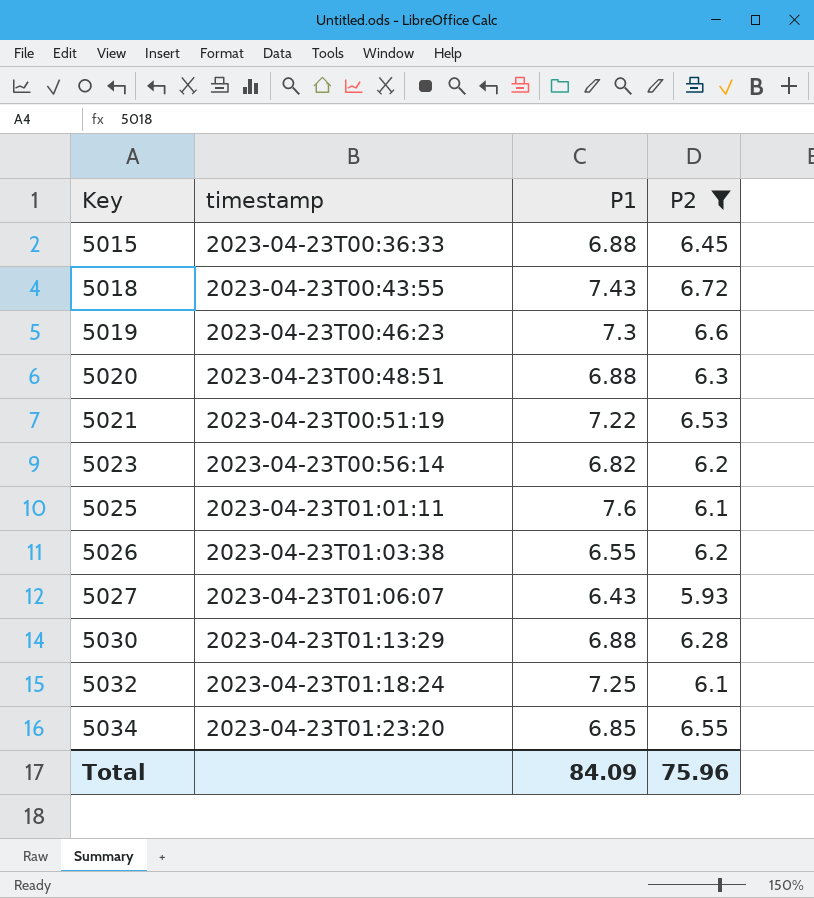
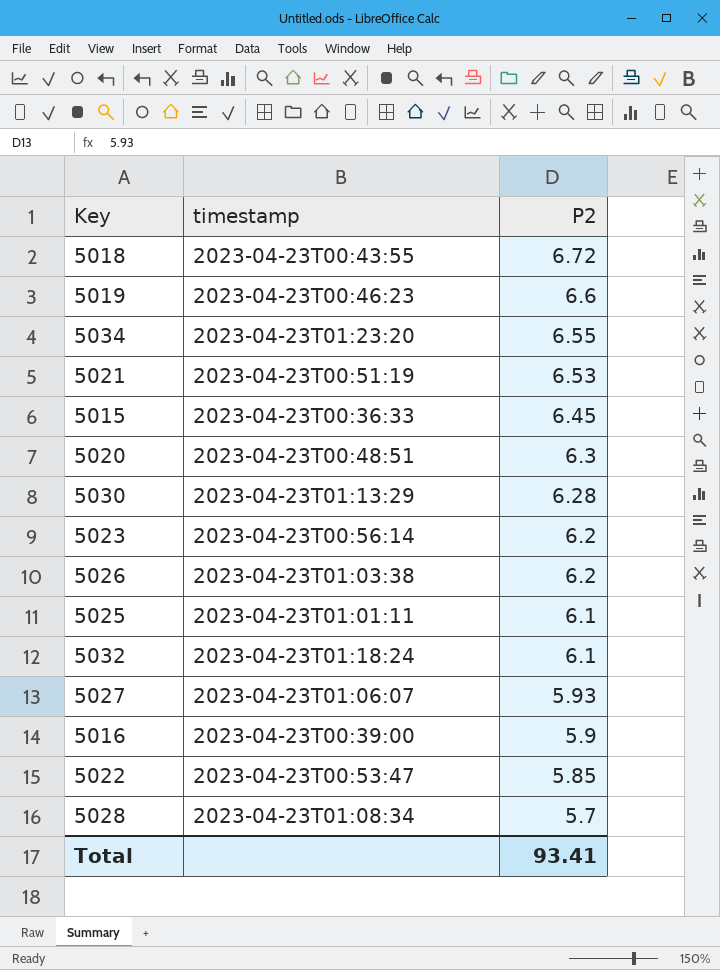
filter: P2 >= 5.93 -> none
row order: Key ascending -> P2 descending
column P1 | position: 3 -> none
Total | P2: 75.96 -> 93.41

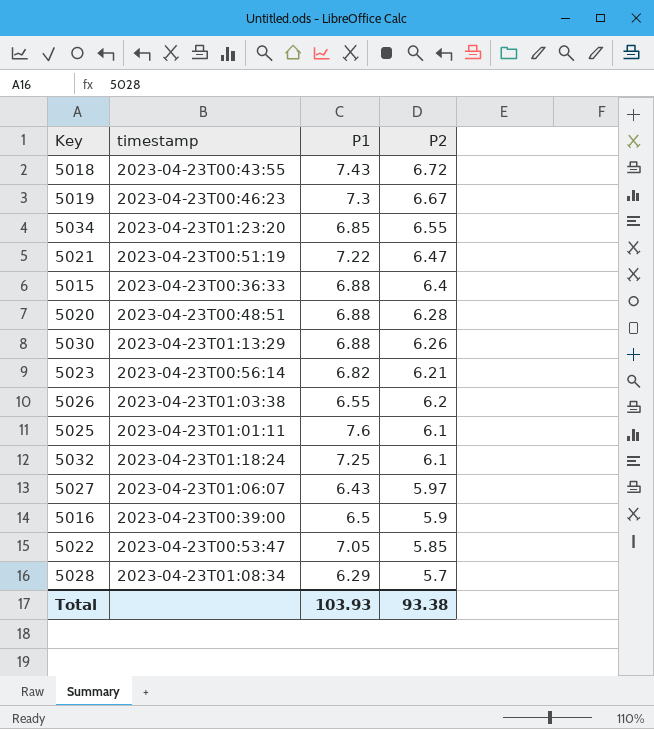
column P1 | position: none -> 3
5019 | P2: 6.6 -> 6.67
5021 | P2: 6.53 -> 6.47
5015 | P2: 6.45 -> 6.4
5020 | P2: 6.3 -> 6.28
5030 | P2: 6.28 -> 6.26
5023 | P2: 6.2 -> 6.21
5027 | P2: 5.93 -> 5.97
Total | P2: 93.41 -> 93.38

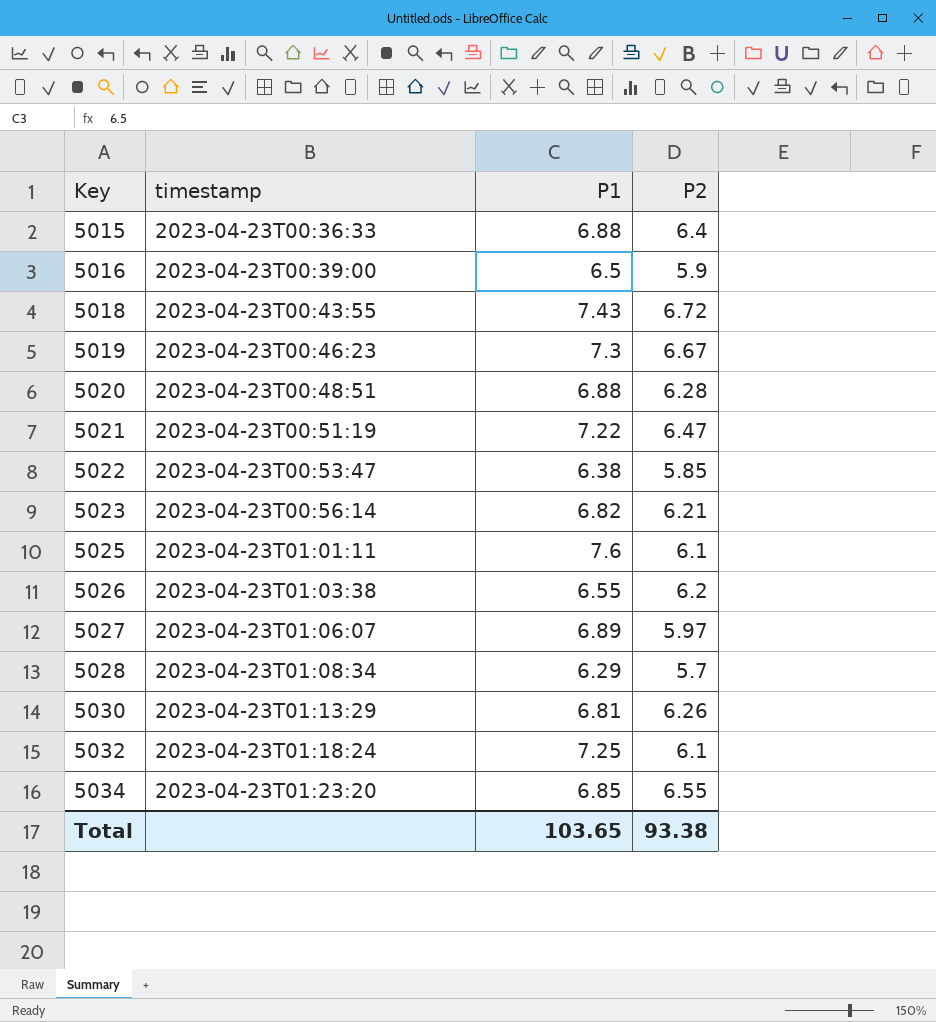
row order: P2 descending -> Key ascending
5022 | P1: 7.05 -> 6.38
5027 | P1: 6.43 -> 6.89
5030 | P1: 6.88 -> 6.81
Total | P1: 103.93 -> 103.65

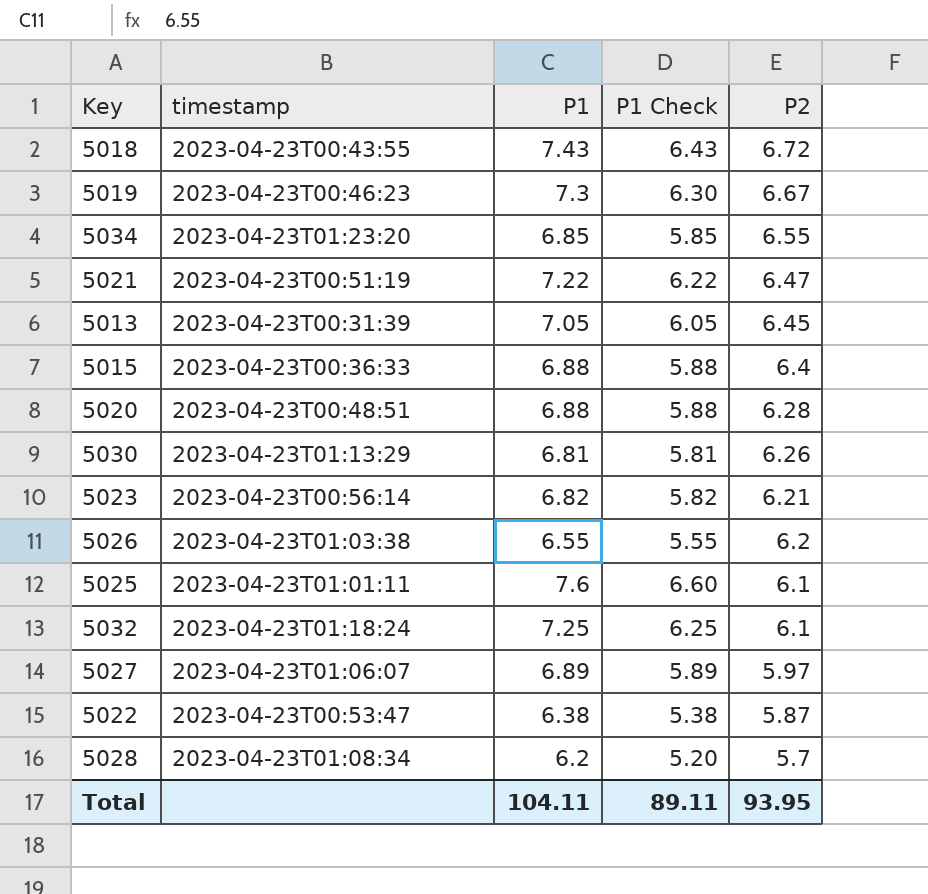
row order: Key ascending -> P2 descending
column P1 Check | formula: none -> [P1] - 1
row 5016: 2023-04-23T00:39:00 | 6.5 | 5.9 -> none
row 5013: none -> 2023-04-23T00:31:39 | 7.05 | 6.05 | 6.45
5022 | P2: 5.85 -> 5.87
5028 | P1: 6.29 -> 6.2
Total | P1: 103.65 -> 104.11
Total | P2: 93.38 -> 93.95

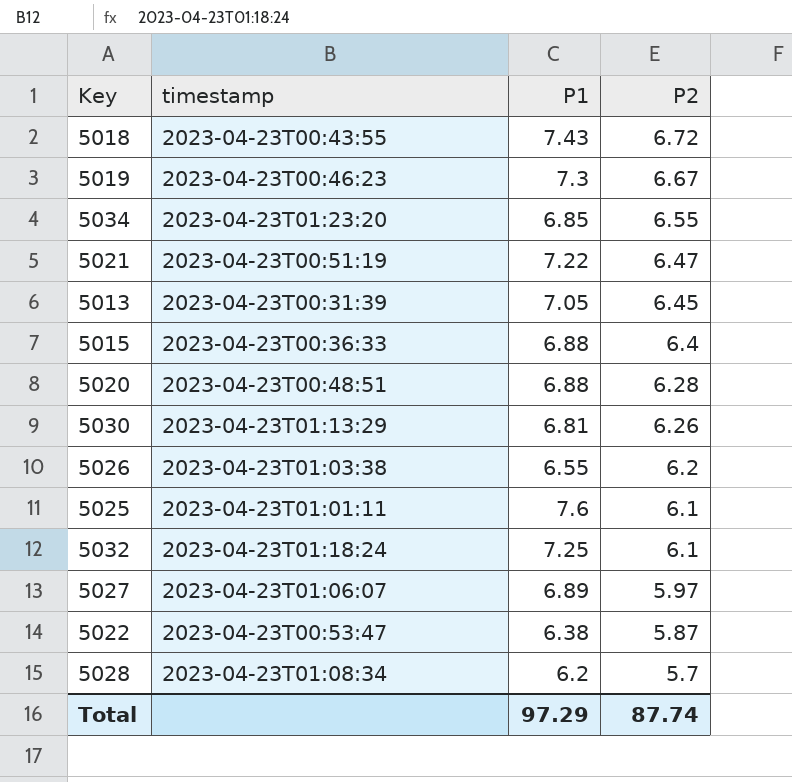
column P1 Check | formula: [P1] - 1 -> none
row 5023: 2023-04-23T00:56:14 | 6.82 | 5.82 | 6.21 -> none
Total | P1: 104.11 -> 97.29
Total | P2: 93.95 -> 87.74

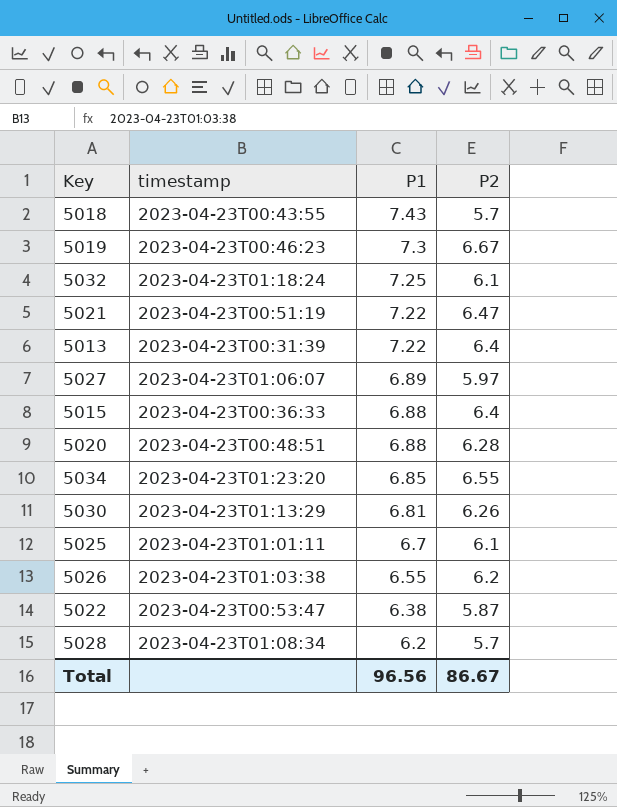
row order: P2 descending -> P1 descending
5018 | P2: 6.72 -> 5.7
5013 | P1: 7.05 -> 7.22
5013 | P2: 6.45 -> 6.4
5025 | P1: 7.6 -> 6.7
Total | P1: 97.29 -> 96.56
Total | P2: 87.74 -> 86.67

